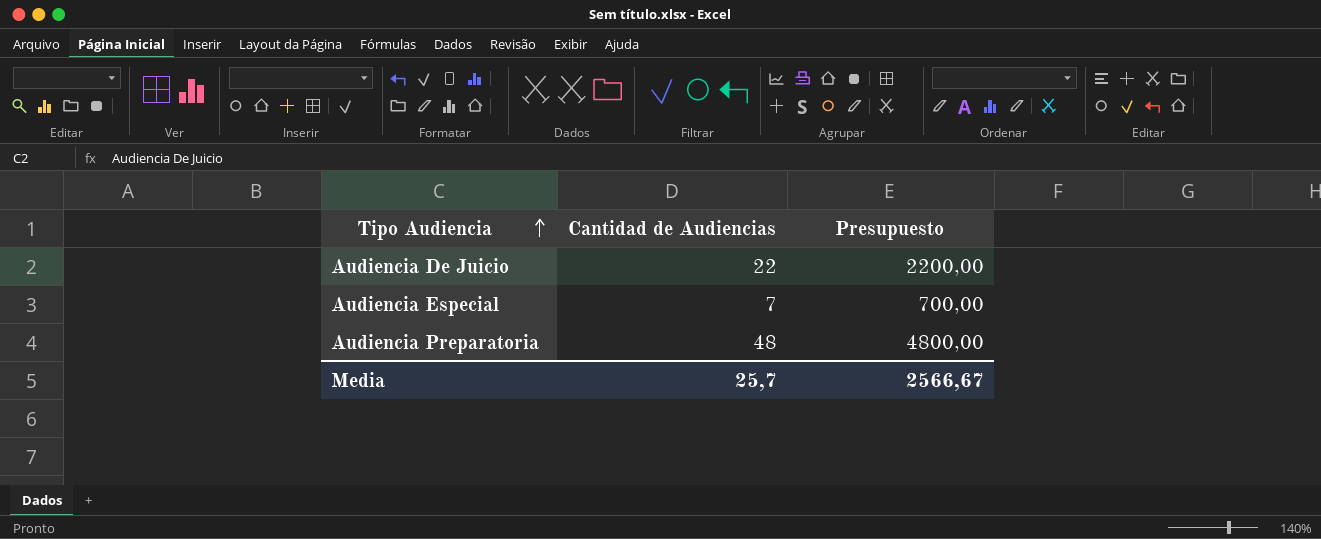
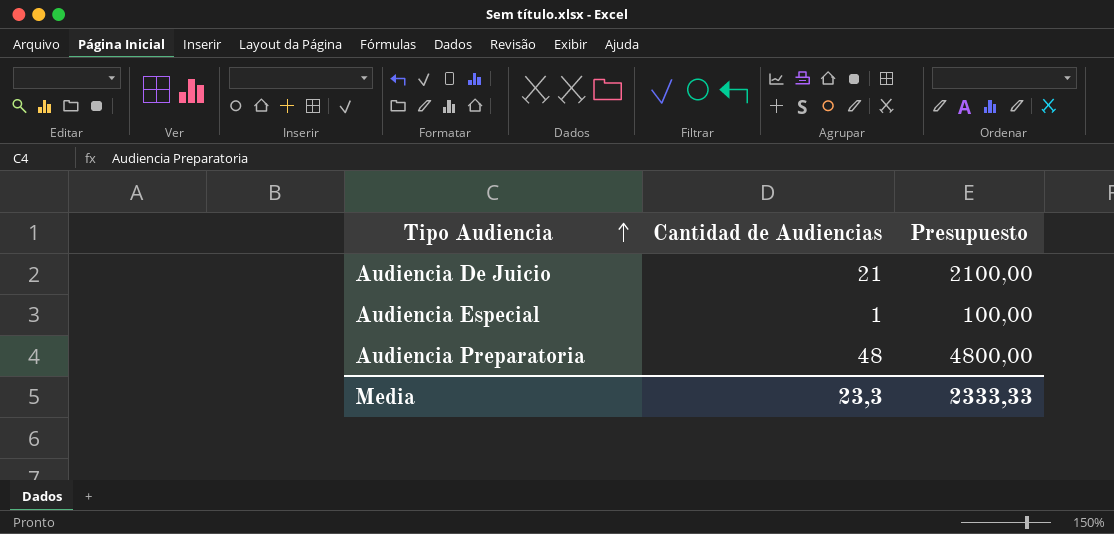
Audiencia De Juicio | Cantidad de Audiencias: 22 -> 21
Audiencia De Juicio | Presupuesto: 2200,00 -> 2100,00
Audiencia Especial | Cantidad de Audiencias: 7 -> 1
Audiencia Especial | Presupuesto: 700,00 -> 100,00
Media | Cantidad de Audiencias: 25,7 -> 23,3
Media | Presupuesto: 2566,67 -> 2333,33

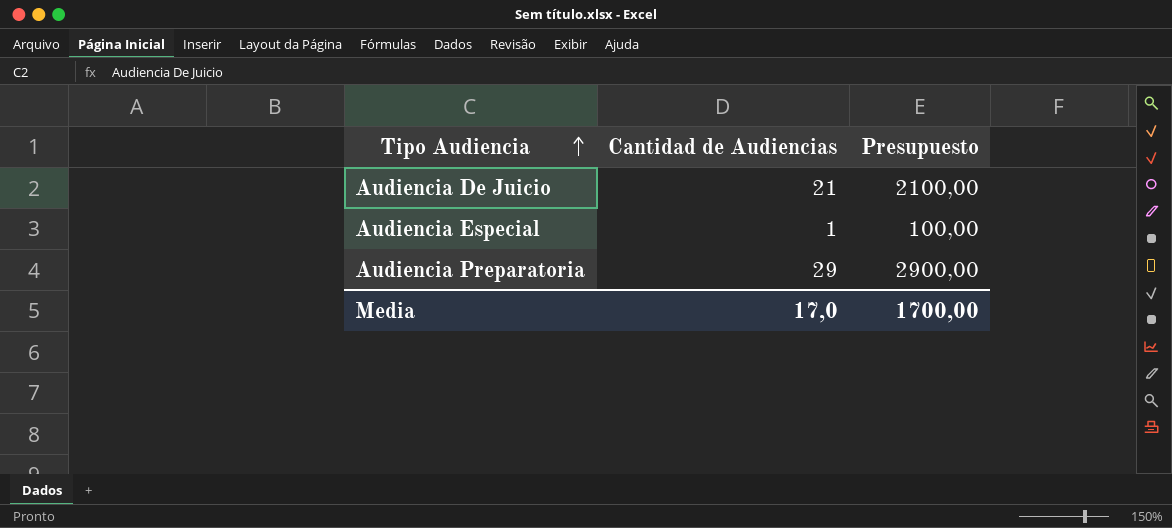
Audiencia Preparatoria | Cantidad de Audiencias: 48 -> 29
Audiencia Preparatoria | Presupuesto: 4800,00 -> 2900,00
Media | Cantidad de Audiencias: 23,3 -> 17,0
Media | Presupuesto: 2333,33 -> 1700,00

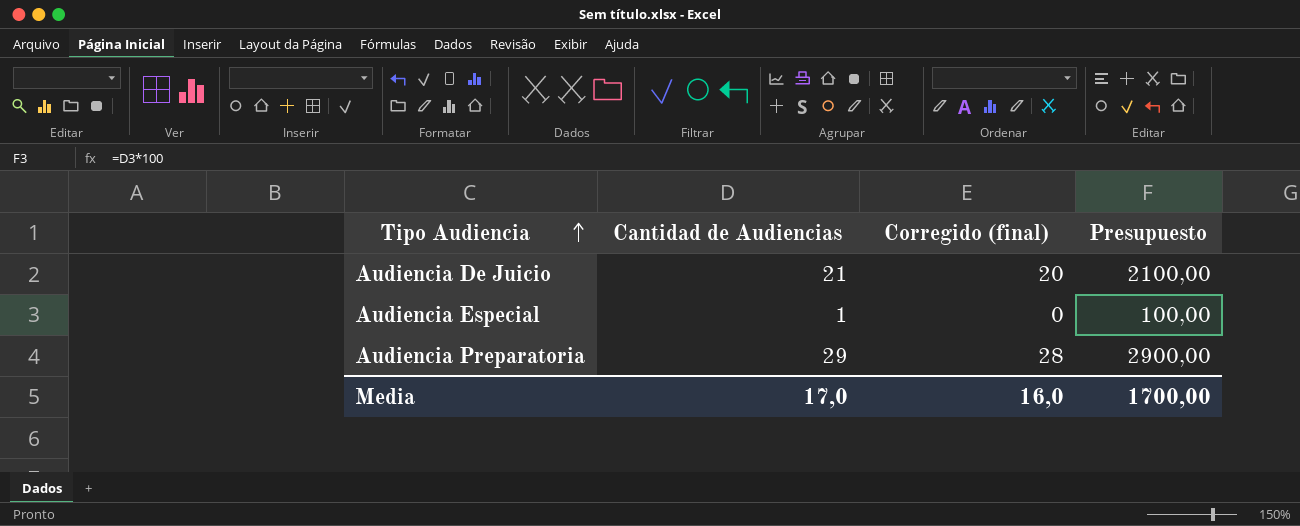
column Corregido (final) | formula: none -> [Cantidad de Audiencias] - 1

